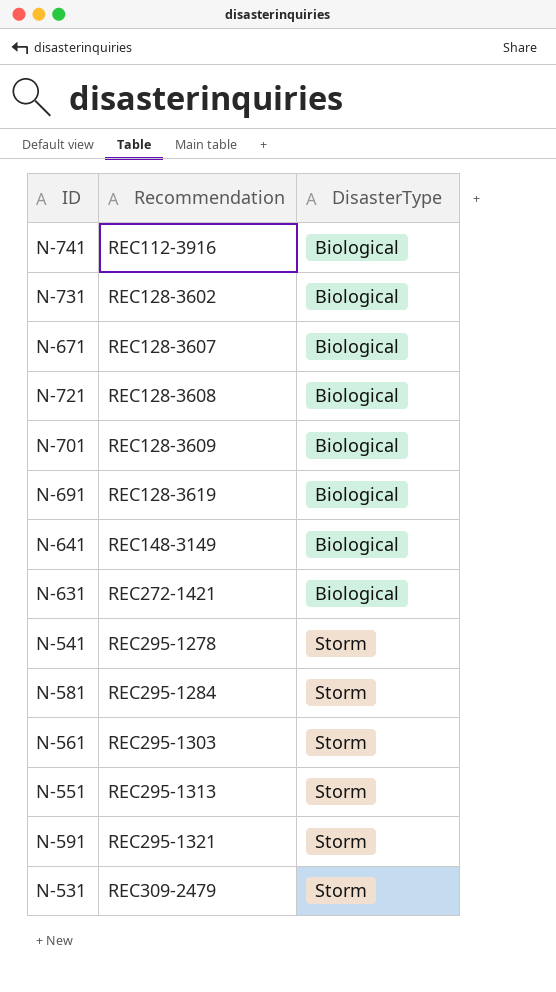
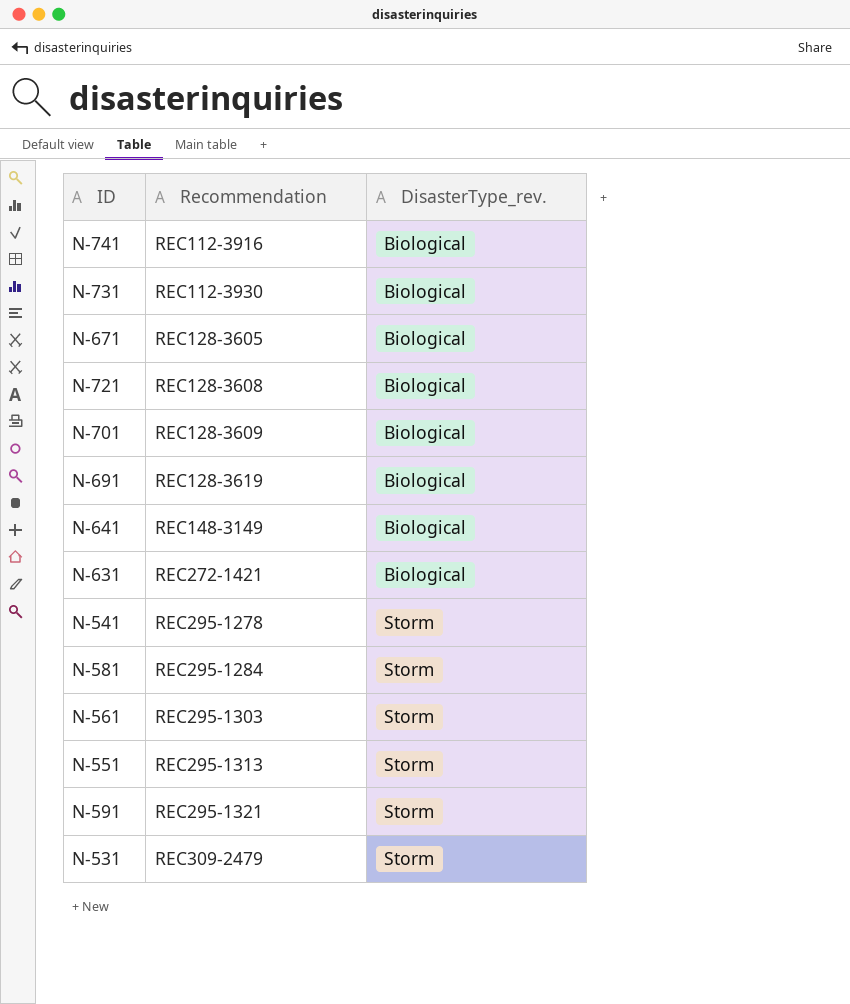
column name: DisasterType -> DisasterType_rev.
N-731 | Recommendation: REC128-3602 -> REC112-3930
N-671 | Recommendation: REC128-3607 -> REC128-3605

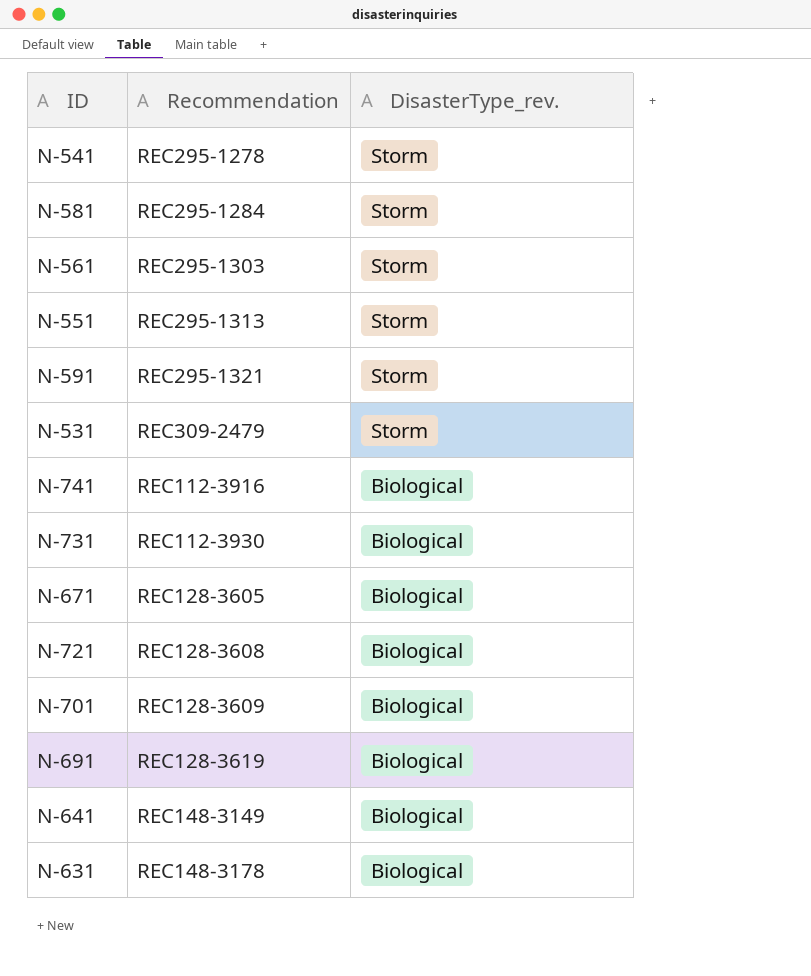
row order: Recommendation ascending -> DisasterType_rev. descending
N-631 | Recommendation: REC272-1421 -> REC148-3178

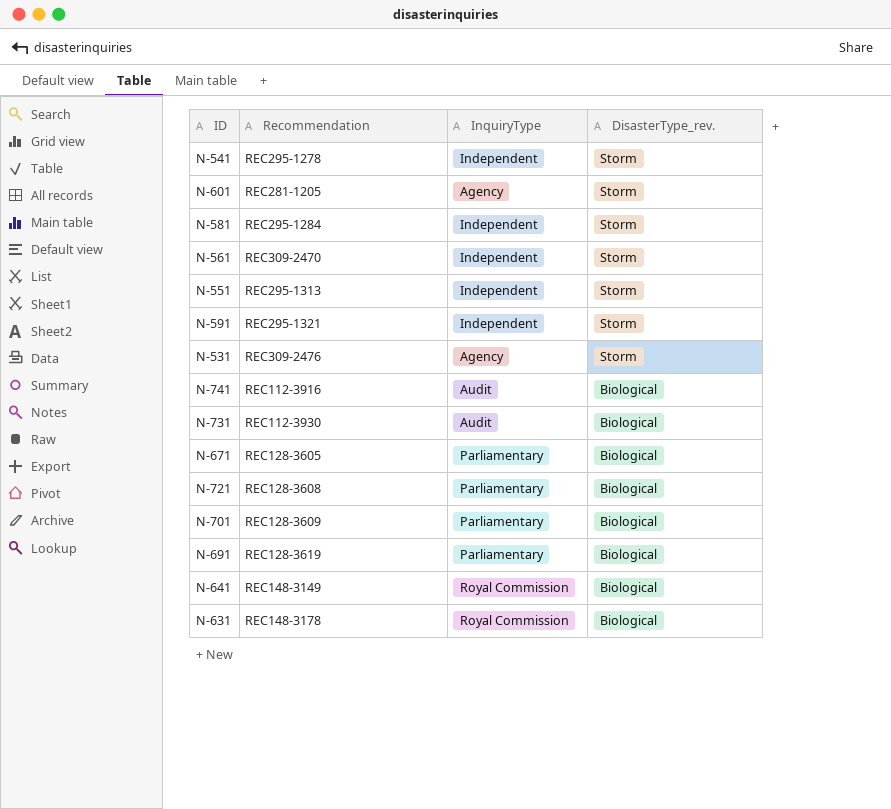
column InquiryType | position: none -> 3
row N-601: none -> REC281-1205 | Agency | Storm
N-561 | Recommendation: REC295-1303 -> REC309-2470
N-531 | Recommendation: REC309-2479 -> REC309-2476

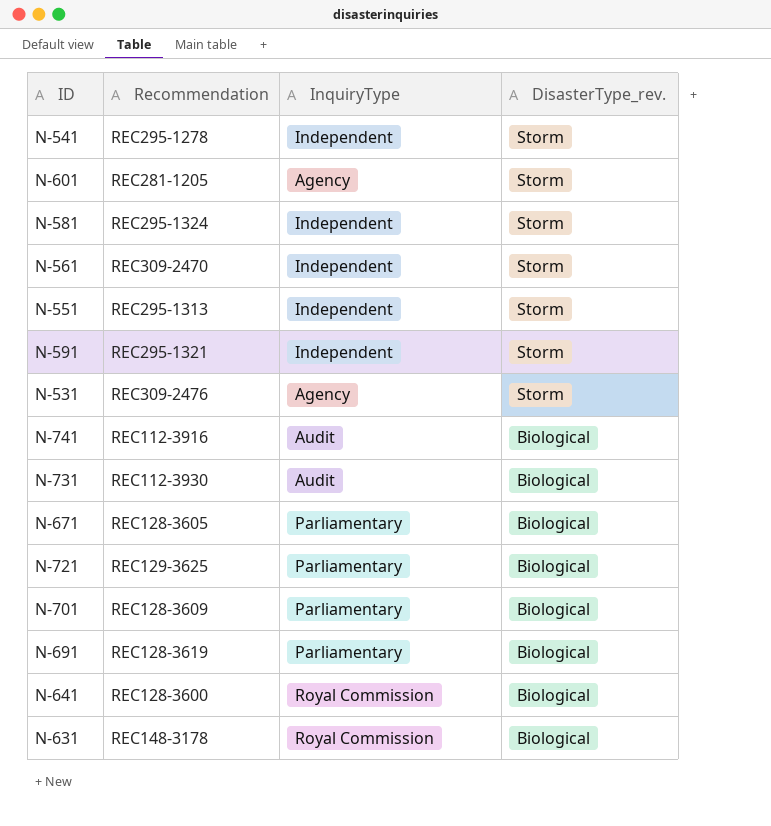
N-581 | Recommendation: REC295-1284 -> REC295-1324
N-721 | Recommendation: REC128-3608 -> REC129-3625
N-641 | Recommendation: REC148-3149 -> REC128-3600

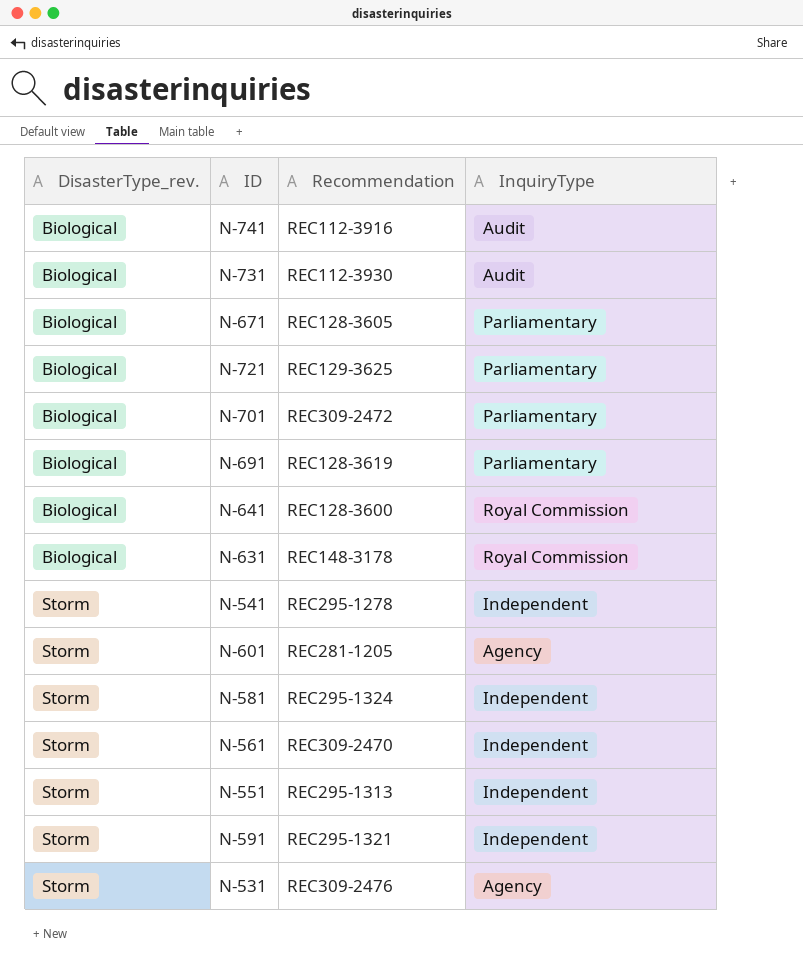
row order: DisasterType_rev. descending -> DisasterType_rev. ascending
column DisasterType_rev. | position: 4 -> 1
N-701 | Recommendation: REC128-3609 -> REC309-2472

